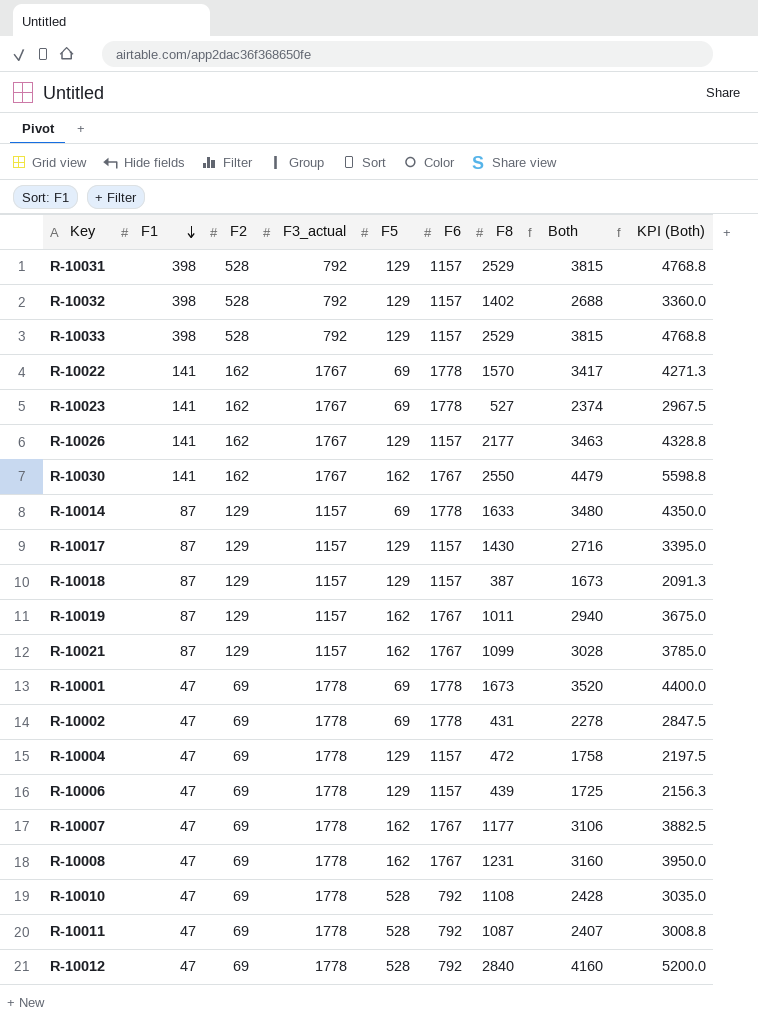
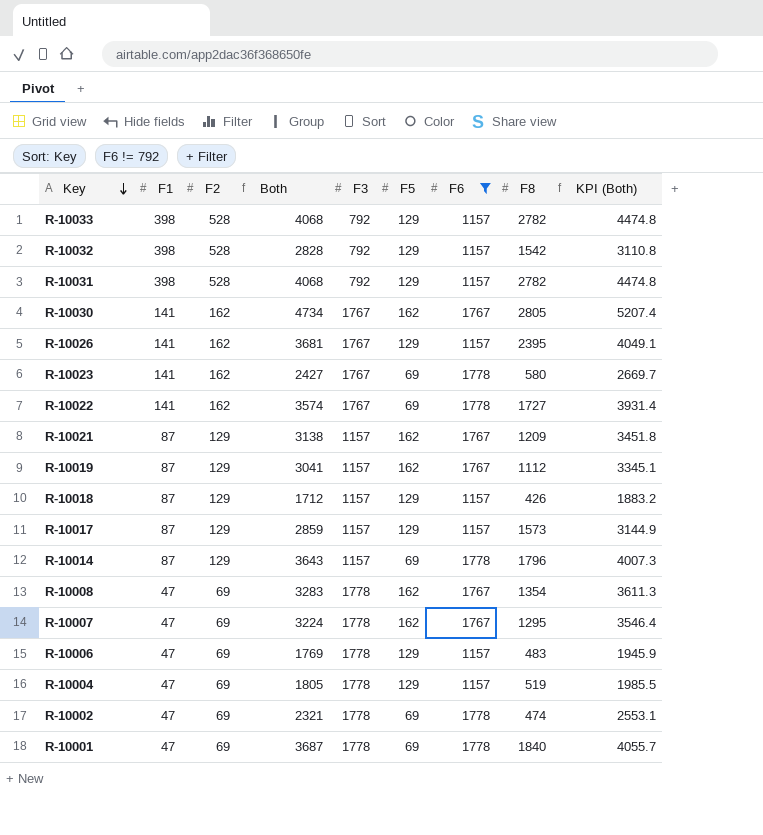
filter: none -> F6 != 792
row order: F1 descending -> Key descending
column Both | position: 8 -> 4
column name: F3_actual -> F3
column KPI (Both) | formula: [Both] * 1.25 -> [Both] * 1.1
R-10033 | Both: 3815 -> 4068
R-10033 | F8: 2529 -> 2782
R-10032 | Both: 2688 -> 2828
R-10032 | F8: 1402 -> 1542
R-10031 | Both: 3815 -> 4068
R-10031 | F8: 2529 -> 2782
R-10030 | Both: 4479 -> 4734
R-10030 | F8: 2550 -> 2805
R-10026 | Both: 3463 -> 3681
R-10026 | F8: 2177 -> 2395
R-10023 | Both: 2374 -> 2427
R-10023 | F8: 527 -> 580
R-10022 | Both: 3417 -> 3574
R-10022 | F8: 1570 -> 1727
R-10021 | Both: 3028 -> 3138
R-10021 | F8: 1099 -> 1209
R-10019 | Both: 2940 -> 3041
R-10019 | F8: 1011 -> 1112
R-10018 | Both: 1673 -> 1712
R-10018 | F8: 387 -> 426
R-10017 | Both: 2716 -> 2859
R-10017 | F8: 1430 -> 1573
R-10014 | Both: 3480 -> 3643
R-10014 | F8: 1633 -> 1796
R-10008 | Both: 3160 -> 3283
R-10008 | F8: 1231 -> 1354
R-10007 | Both: 3106 -> 3224
R-10007 | F8: 1177 -> 1295
R-10006 | Both: 1725 -> 1769
R-10006 | F8: 439 -> 483
R-10004 | Both: 1758 -> 1805
R-10004 | F8: 472 -> 519
R-10002 | Both: 2278 -> 2321
R-10002 | F8: 431 -> 474
R-10001 | Both: 3520 -> 3687
R-10001 | F8: 1673 -> 1840

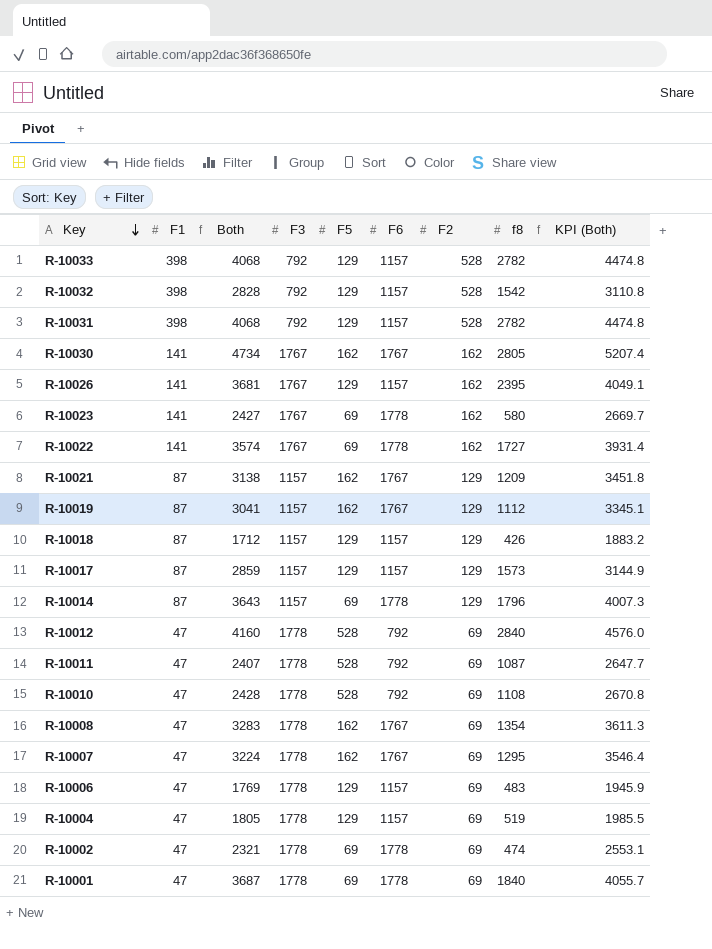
filter: F6 != 792 -> none
column F2 | position: 3 -> 7
column name: F8 -> f8

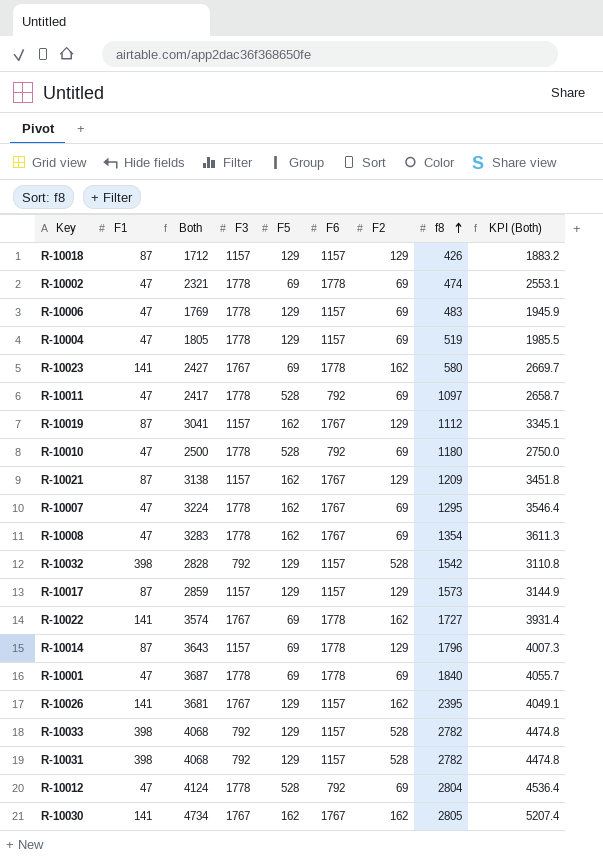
row order: Key descending -> f8 ascending
R-10011 | Both: 2407 -> 2417
R-10011 | f8: 1087 -> 1097
R-10011 | KPI (Both): 2647.7 -> 2658.7
R-10010 | Both: 2428 -> 2500
R-10010 | f8: 1108 -> 1180
R-10010 | KPI (Both): 2670.8 -> 2750.0
R-10012 | Both: 4160 -> 4124
R-10012 | f8: 2840 -> 2804
R-10012 | KPI (Both): 4576.0 -> 4536.4

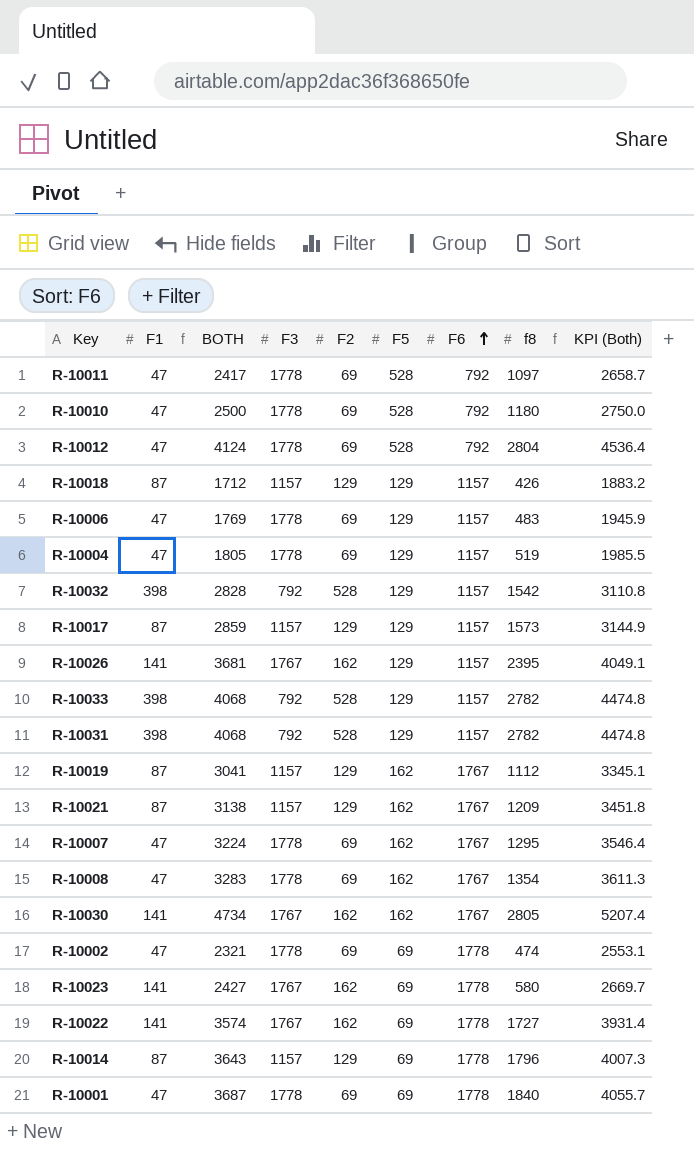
row order: f8 ascending -> F6 ascending
column name: Both -> BOTH
column F2 | position: 7 -> 5

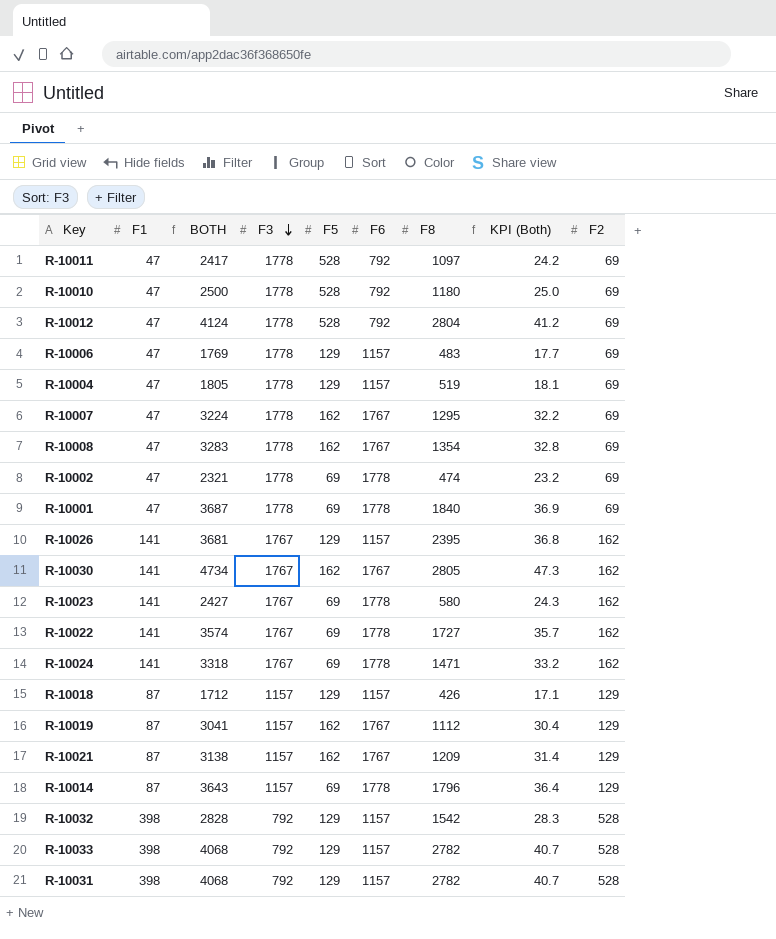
row order: F6 ascending -> F3 descending
column name: f8 -> F8
column KPI (Both) | formula: [BOTH] * 1.1 -> [BOTH] * 0.01
column F2 | position: 5 -> 9
row R-10017: 87 | 2859 | 1157 | 129 | 129 | 1157 | 1573 | 3144.9 -> none
row R-10024: none -> 141 | 3318 | 1767 | 69 | 1778 | 1471 | 33.2 | 162

